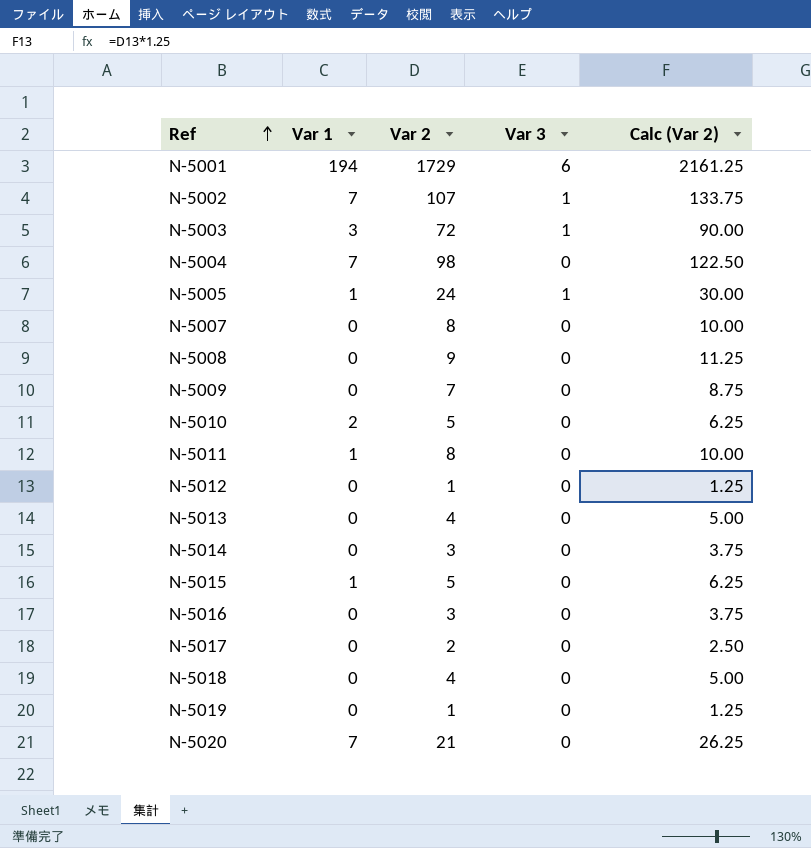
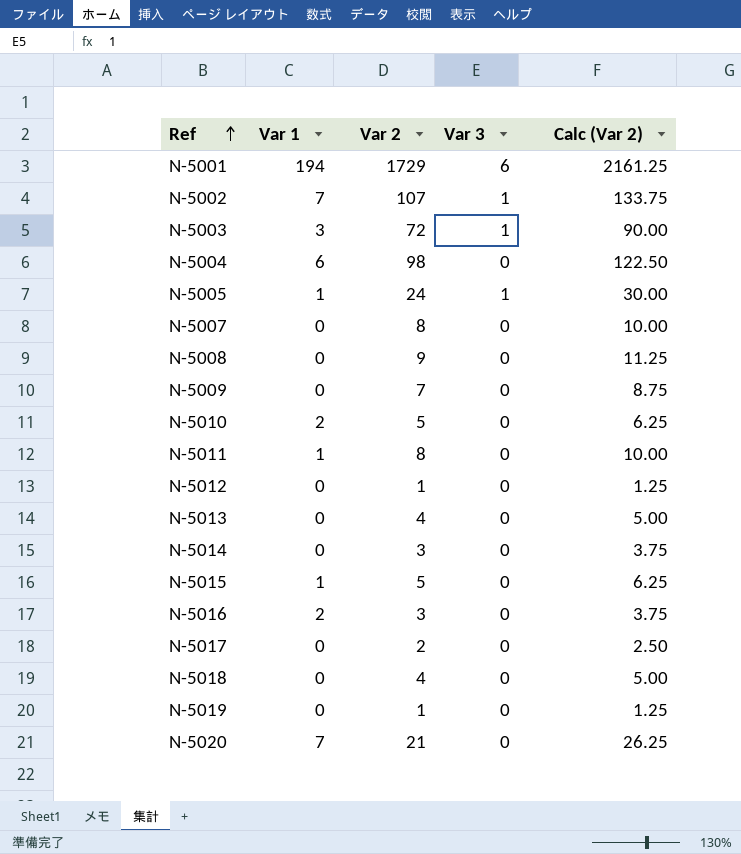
N-5004 | Var 1: 7 -> 6
N-5016 | Var 1: 0 -> 2

